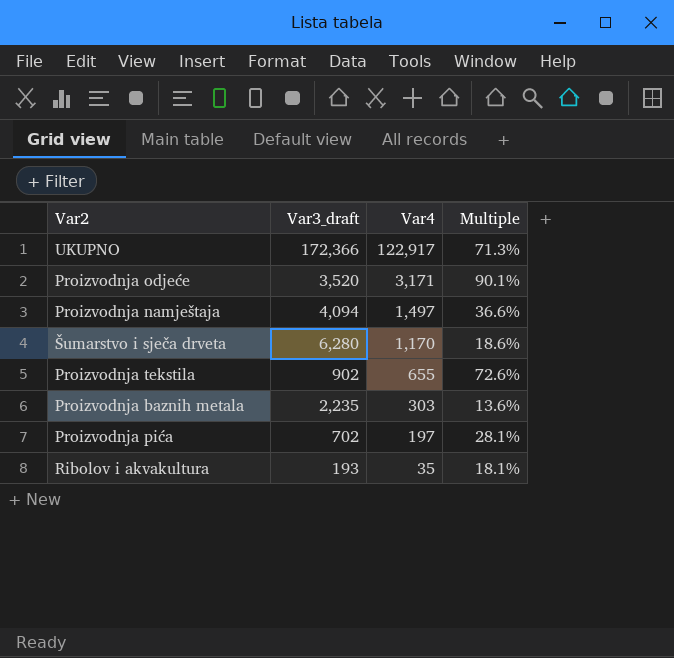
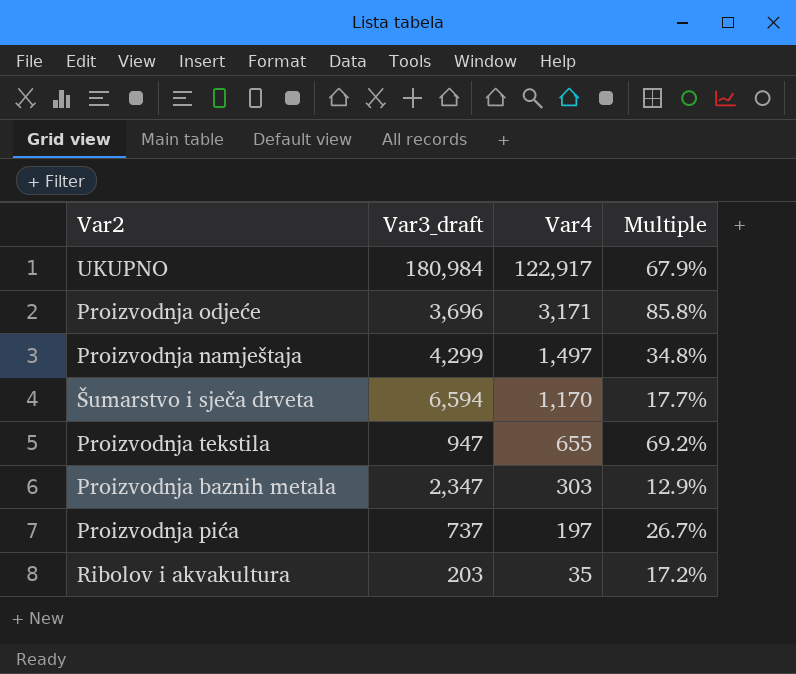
UKUPNO | Var3_draft: 172,366 -> 180,984
UKUPNO | Multiple: 71.3% -> 67.9%
Proizvodnja odjeće | Var3_draft: 3,520 -> 3,696
Proizvodnja odjeće | Multiple: 90.1% -> 85.8%
Proizvodnja namještaja | Var3_draft: 4,094 -> 4,299
Proizvodnja namještaja | Multiple: 36.6% -> 34.8%
Šumarstvo i sječa drveta | Var3_draft: 6,280 -> 6,594
Šumarstvo i sječa drveta | Multiple: 18.6% -> 17.7%
Proizvodnja tekstila | Var3_draft: 902 -> 947
Proizvodnja tekstila | Multiple: 72.6% -> 69.2%
Proizvodnja baznih metala | Var3_draft: 2,235 -> 2,347
Proizvodnja baznih metala | Multiple: 13.6% -> 12.9%
Proizvodnja pića | Var3_draft: 702 -> 737
Proizvodnja pića | Multiple: 28.1% -> 26.7%
Ribolov i akvakultura | Var3_draft: 193 -> 203
Ribolov i akvakultura | Multiple: 18.1% -> 17.2%

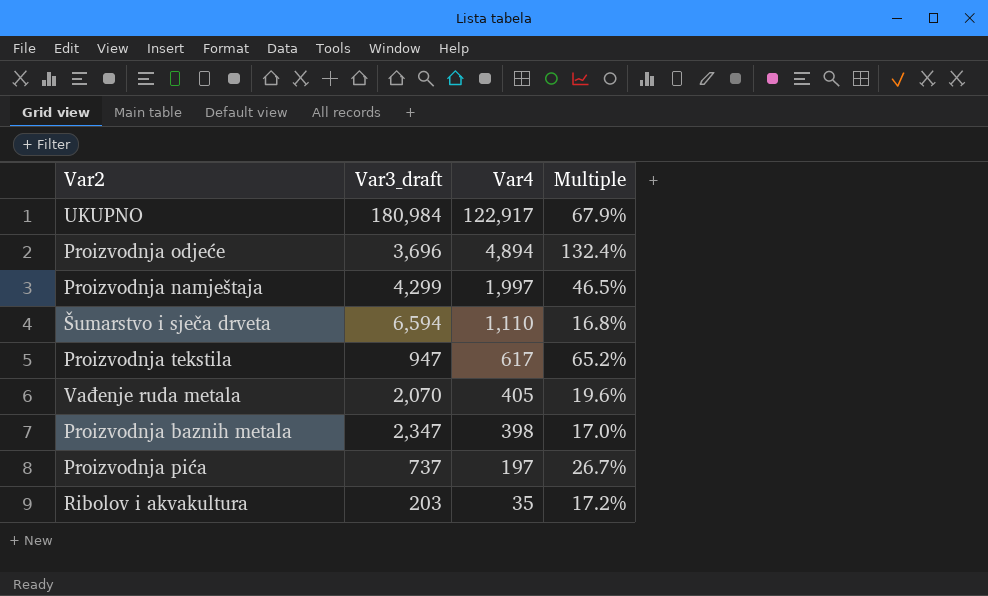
Proizvodnja odjeće | Var4: 3,171 -> 4,894
Proizvodnja odjeće | Multiple: 85.8% -> 132.4%
Proizvodnja namještaja | Var4: 1,497 -> 1,997
Proizvodnja namještaja | Multiple: 34.8% -> 46.5%
Šumarstvo i sječa drveta | Var4: 1,170 -> 1,110
Šumarstvo i sječa drveta | Multiple: 17.7% -> 16.8%
Proizvodnja tekstila | Var4: 655 -> 617
Proizvodnja tekstila | Multiple: 69.2% -> 65.2%
row Vađenje ruda metala: none -> 2,070 | 405 | 19.6%
Proizvodnja baznih metala | Var4: 303 -> 398
Proizvodnja baznih metala | Multiple: 12.9% -> 17.0%

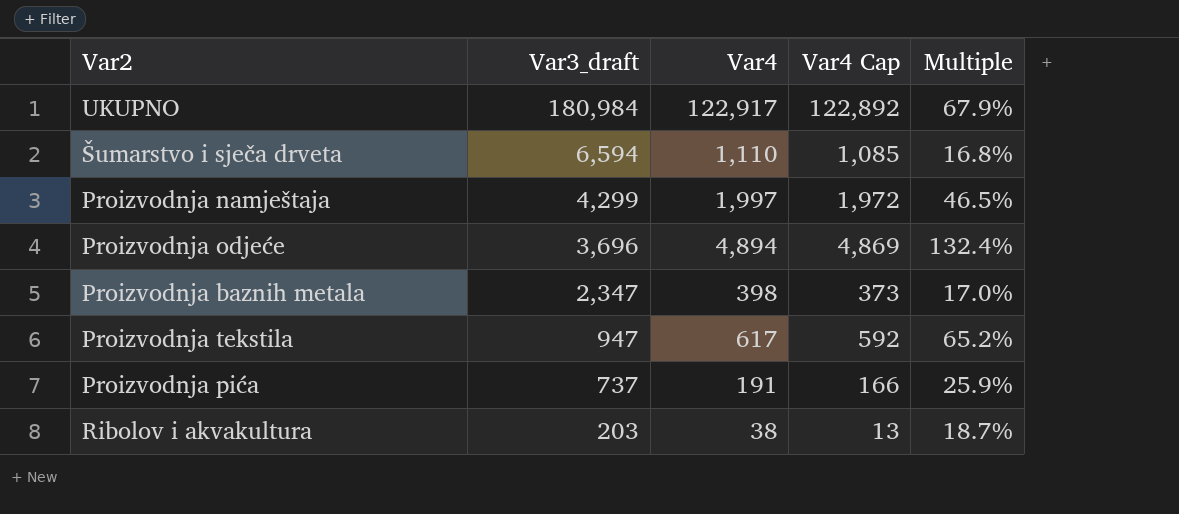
row order: Var4 descending -> Var3_draft descending
column Var4 Cap | formula: none -> [Var4] - 25
row Vađenje ruda metala: 2,070 | 405 | 19.6% -> none
Proizvodnja pića | Var4: 197 -> 191
Proizvodnja pića | Multiple: 26.7% -> 25.9%
Ribolov i akvakultura | Var4: 35 -> 38
Ribolov i akvakultura | Multiple: 17.2% -> 18.7%

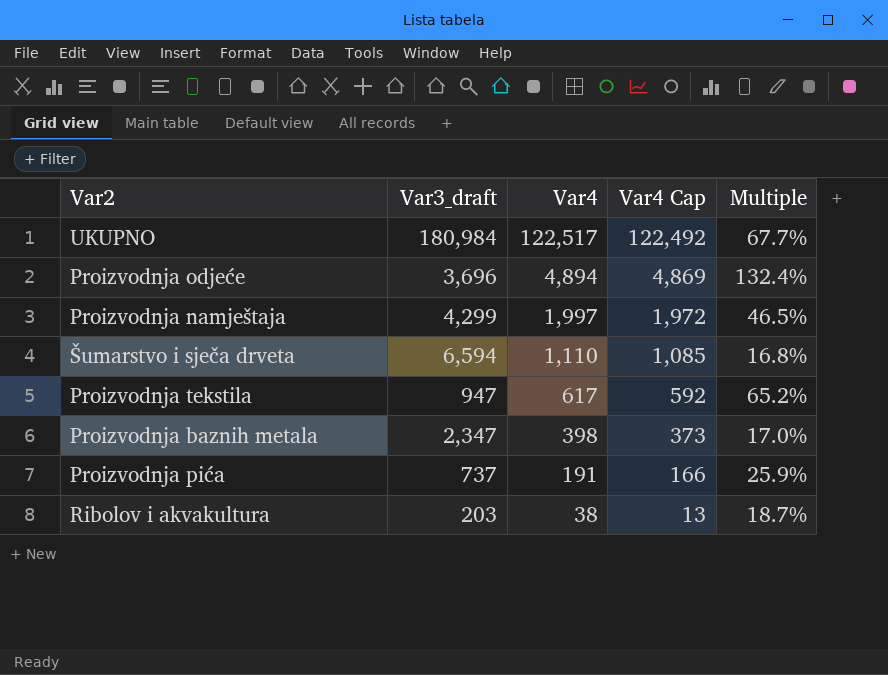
row order: Var3_draft descending -> Var4 descending
UKUPNO | Var4: 122,917 -> 122,517
UKUPNO | Var4 Cap: 122,892 -> 122,492
UKUPNO | Multiple: 67.9% -> 67.7%

